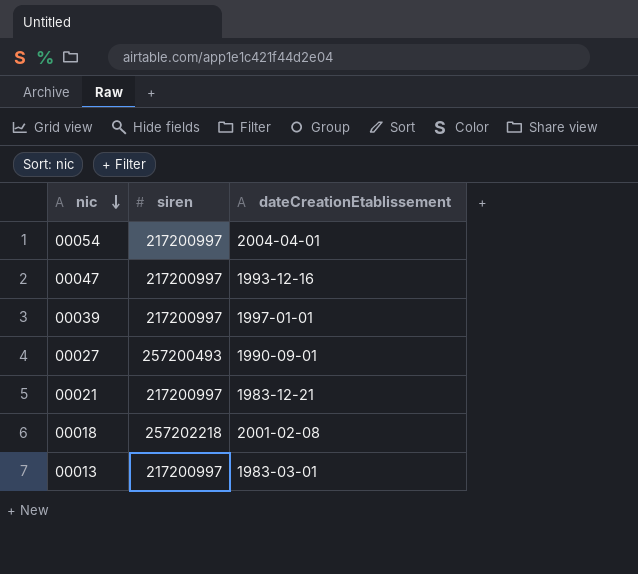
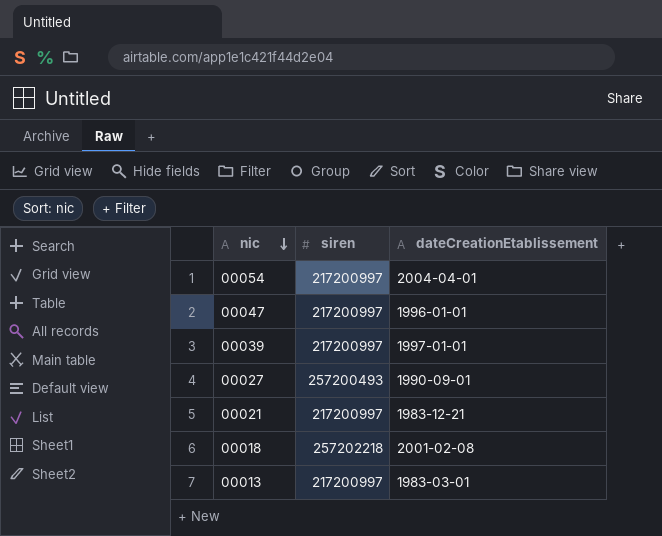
00047 | dateCreationEtablissement: 1993-12-16 -> 1996-01-01

